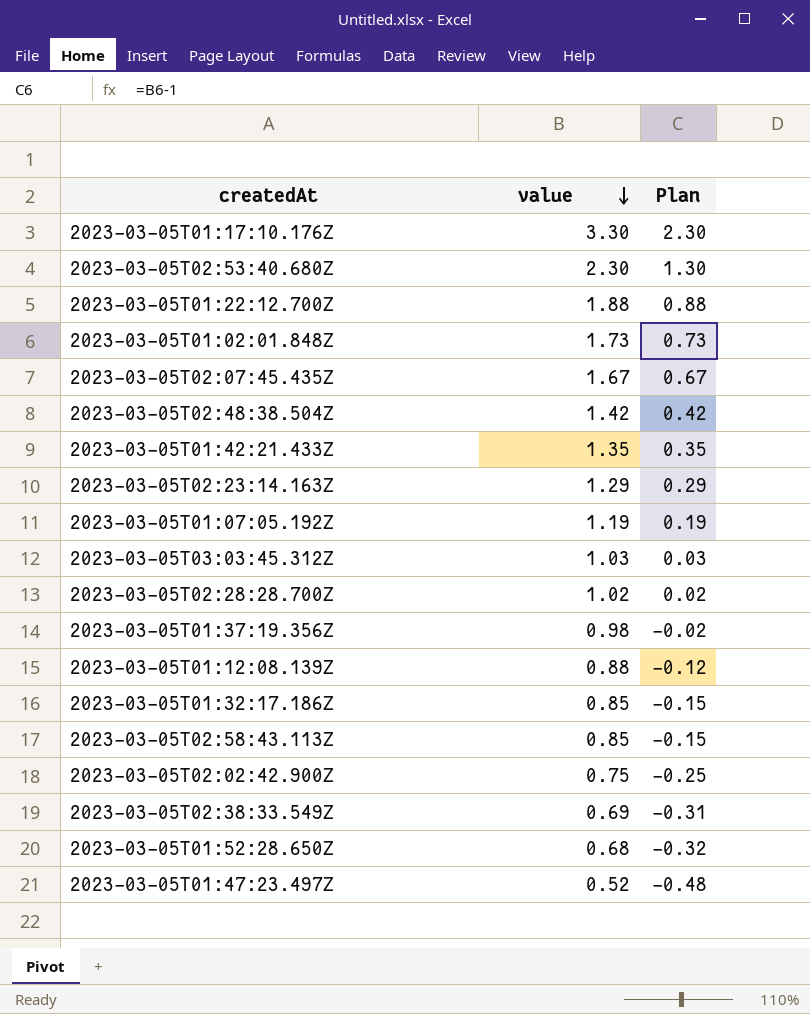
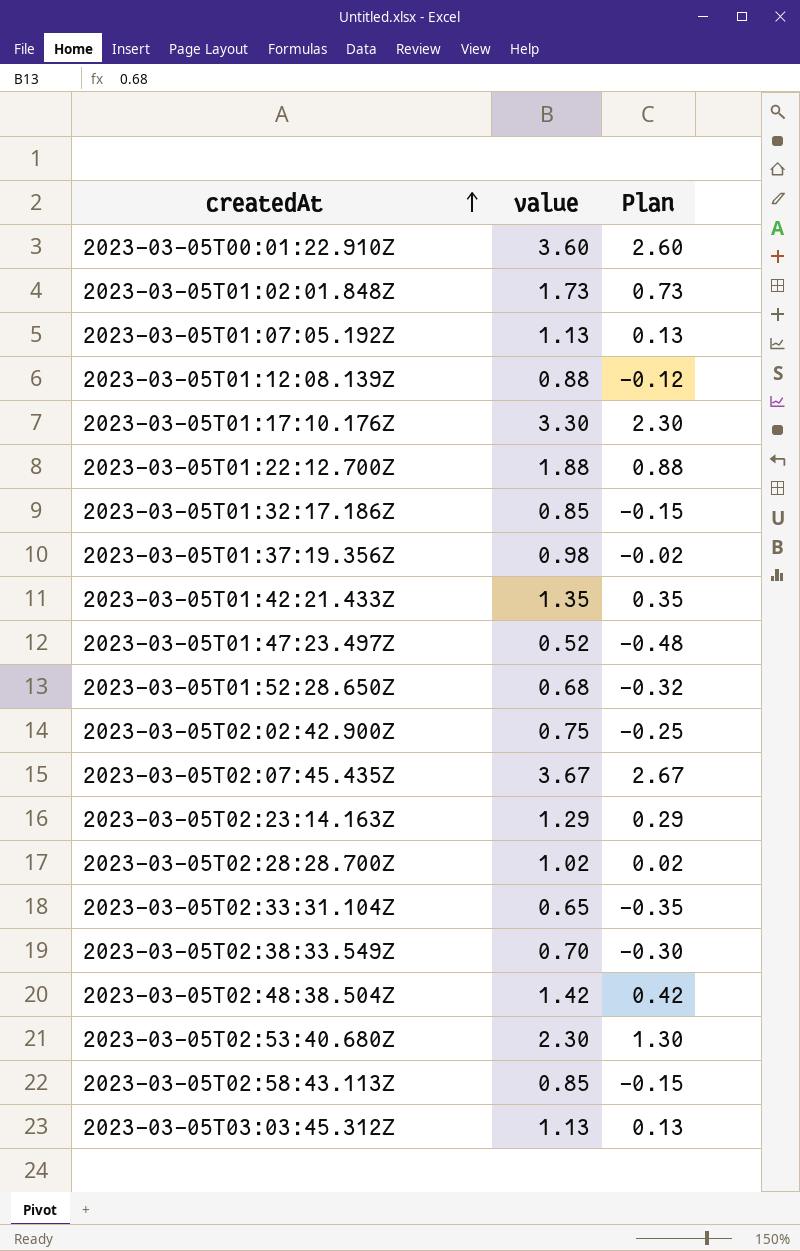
row order: value descending -> createdAt ascending
row 2023-03-05T00:01:22.910Z: none -> 3.60 | 2.60
2023-03-05T01:07:05.192Z | value: 1.19 -> 1.13
2023-03-05T01:07:05.192Z | Plan: 0.19 -> 0.13
2023-03-05T02:07:45.435Z | value: 1.67 -> 3.67
2023-03-05T02:07:45.435Z | Plan: 0.67 -> 2.67
row 2023-03-05T02:33:31.104Z: none -> 0.65 | -0.35
2023-03-05T02:38:33.549Z | value: 0.69 -> 0.70
2023-03-05T02:38:33.549Z | Plan: -0.31 -> -0.30
2023-03-05T03:03:45.312Z | value: 1.03 -> 1.13
2023-03-05T03:03:45.312Z | Plan: 0.03 -> 0.13

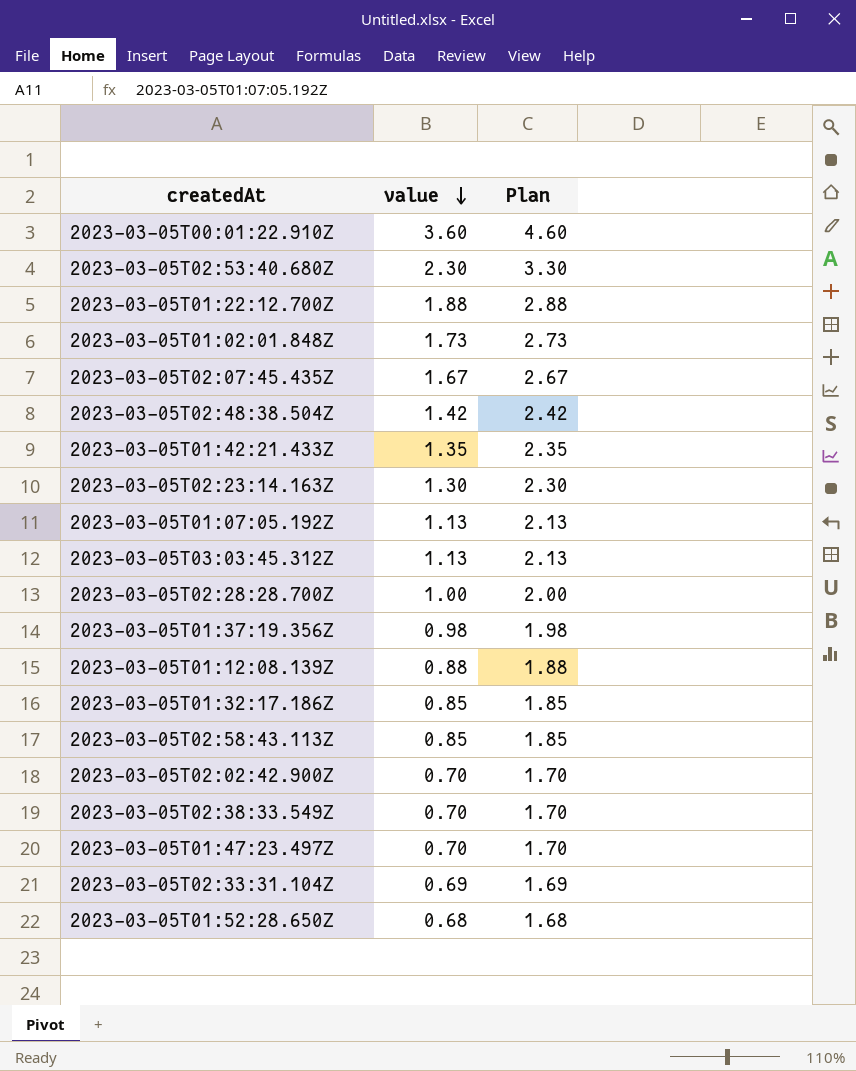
row order: createdAt ascending -> value descending
column Plan | formula: [value] - 1 -> [value] + 1
row 2023-03-05T01:17:10.176Z: 3.30 | 2.30 -> none
2023-03-05T02:07:45.435Z | value: 3.67 -> 1.67
2023-03-05T02:23:14.163Z | value: 1.29 -> 1.30
2023-03-05T02:28:28.700Z | value: 1.02 -> 1.00
2023-03-05T02:02:42.900Z | value: 0.75 -> 0.70
2023-03-05T01:47:23.497Z | value: 0.52 -> 0.70
2023-03-05T02:33:31.104Z | value: 0.65 -> 0.69

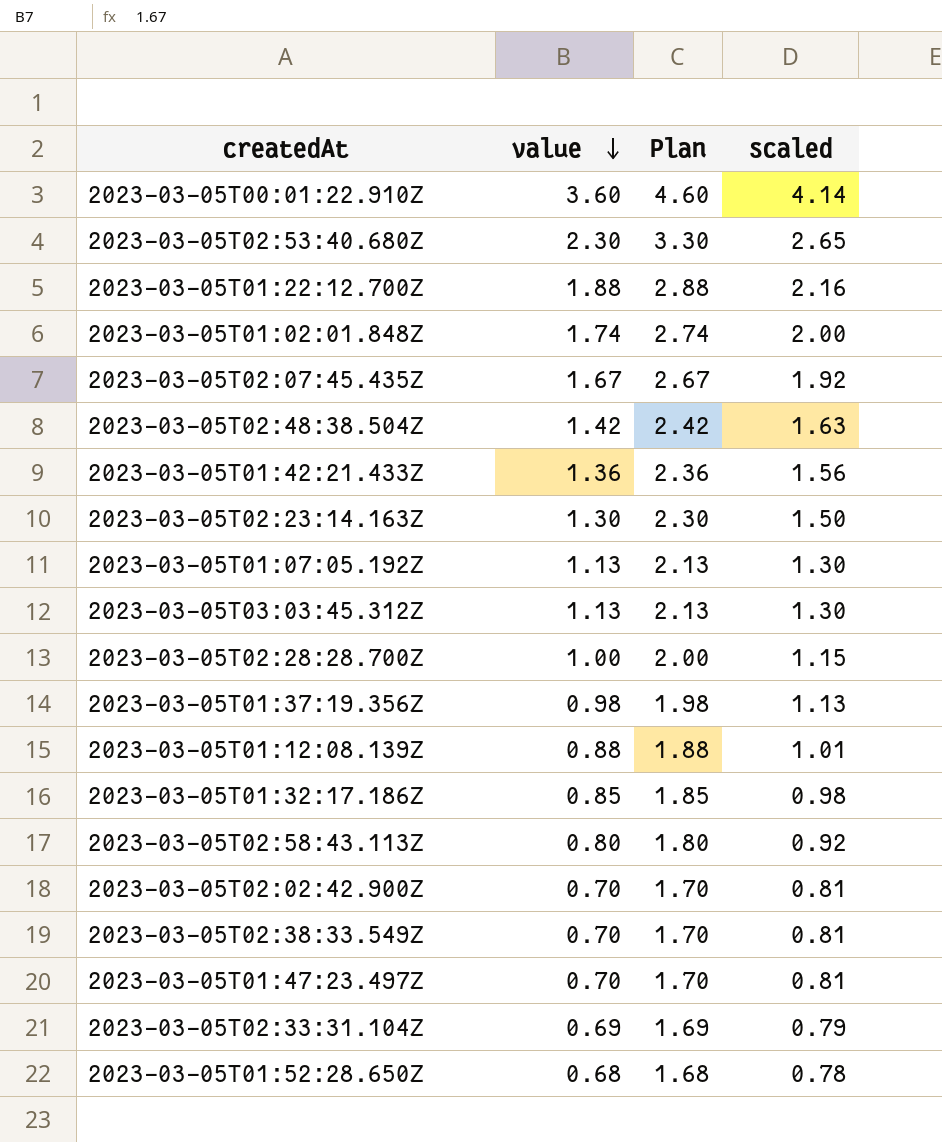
column scaled | formula: none -> [value] * 1.15
2023-03-05T01:02:01.848Z | value: 1.73 -> 1.74
2023-03-05T01:02:01.848Z | Plan: 2.73 -> 2.74
2023-03-05T01:42:21.433Z | value: 1.35 -> 1.36
2023-03-05T01:42:21.433Z | Plan: 2.35 -> 2.36
2023-03-05T02:58:43.113Z | value: 0.85 -> 0.80
2023-03-05T02:58:43.113Z | Plan: 1.85 -> 1.80

